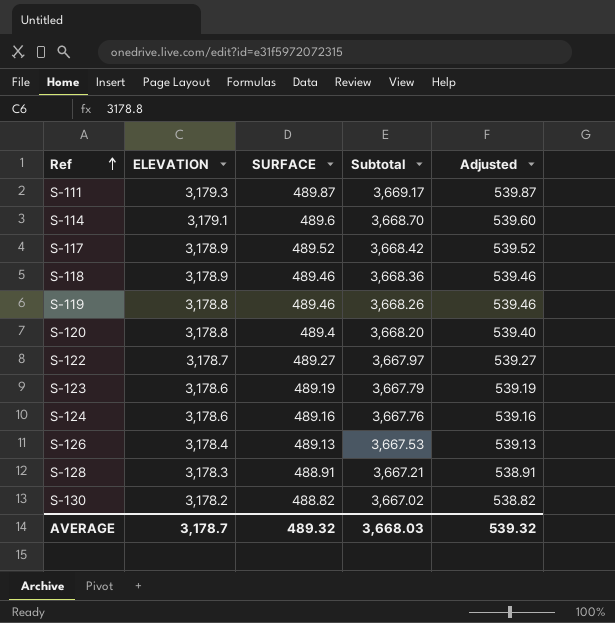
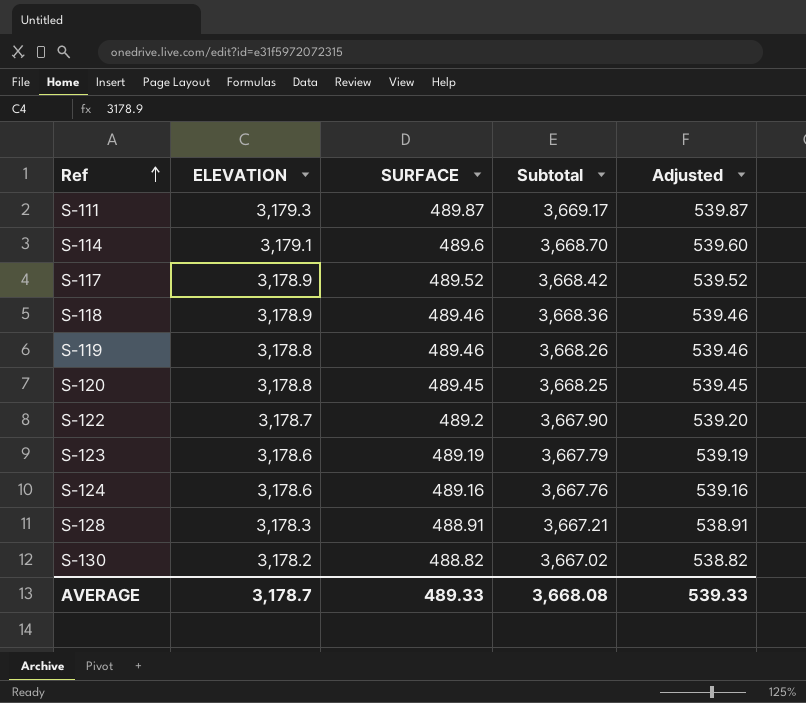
row S-126: 3,178.4 | 489.13 | 3,667.53 | 539.13 -> none
S-120 | SURFACE: 489.4 -> 489.45
S-120 | Subtotal: 3,668.20 -> 3,668.25
S-120 | Adjusted: 539.40 -> 539.45
S-122 | SURFACE: 489.27 -> 489.2
S-122 | Subtotal: 3,667.97 -> 3,667.90
S-122 | Adjusted: 539.27 -> 539.20
AVERAGE | SURFACE: 489.32 -> 489.33
AVERAGE | Subtotal: 3,668.03 -> 3,668.08
AVERAGE | Adjusted: 539.32 -> 539.33

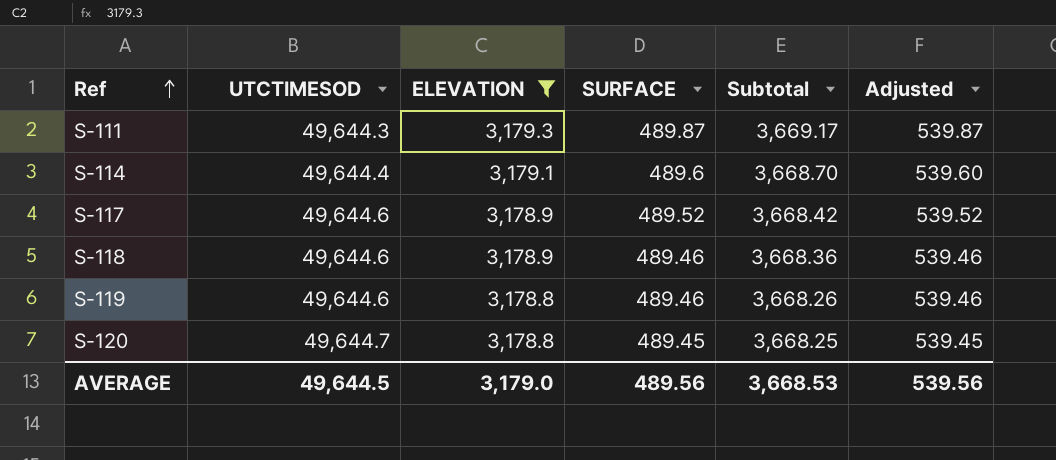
filter: none -> ELEVATION >= 3,178.8
column UTCTIMESOD | position: none -> 2
AVERAGE | ELEVATION: 3,178.7 -> 3,179.0
AVERAGE | SURFACE: 489.33 -> 489.56
AVERAGE | Subtotal: 3,668.08 -> 3,668.53
AVERAGE | Adjusted: 539.33 -> 539.56

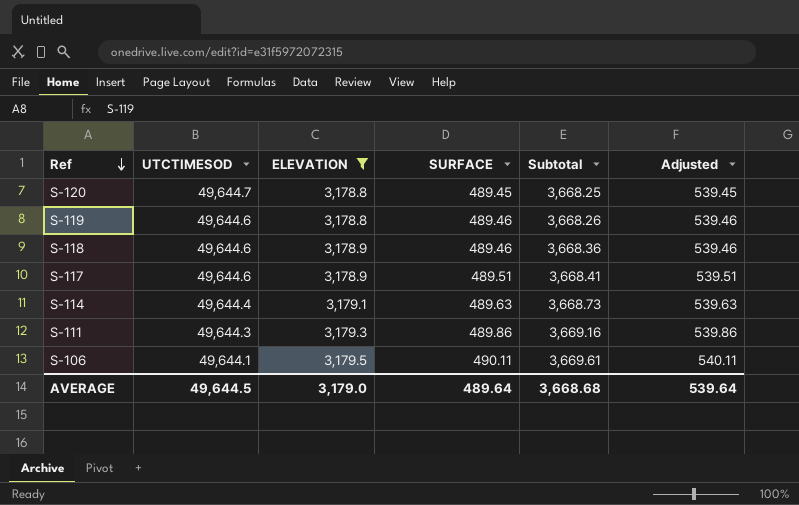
row order: Ref ascending -> Ref descending
S-117 | SURFACE: 489.52 -> 489.51
S-117 | Subtotal: 3,668.42 -> 3,668.41
S-117 | Adjusted: 539.52 -> 539.51
S-114 | SURFACE: 489.6 -> 489.63
S-114 | Subtotal: 3,668.70 -> 3,668.73
S-114 | Adjusted: 539.60 -> 539.63
S-111 | SURFACE: 489.87 -> 489.86
S-111 | Subtotal: 3,669.17 -> 3,669.16
S-111 | Adjusted: 539.87 -> 539.86
row S-106: none -> 49,644.1 | 3,179.5 | 490.11 | 3,669.61 | 540.11
AVERAGE | SURFACE: 489.56 -> 489.64
AVERAGE | Subtotal: 3,668.53 -> 3,668.68
AVERAGE | Adjusted: 539.56 -> 539.64

